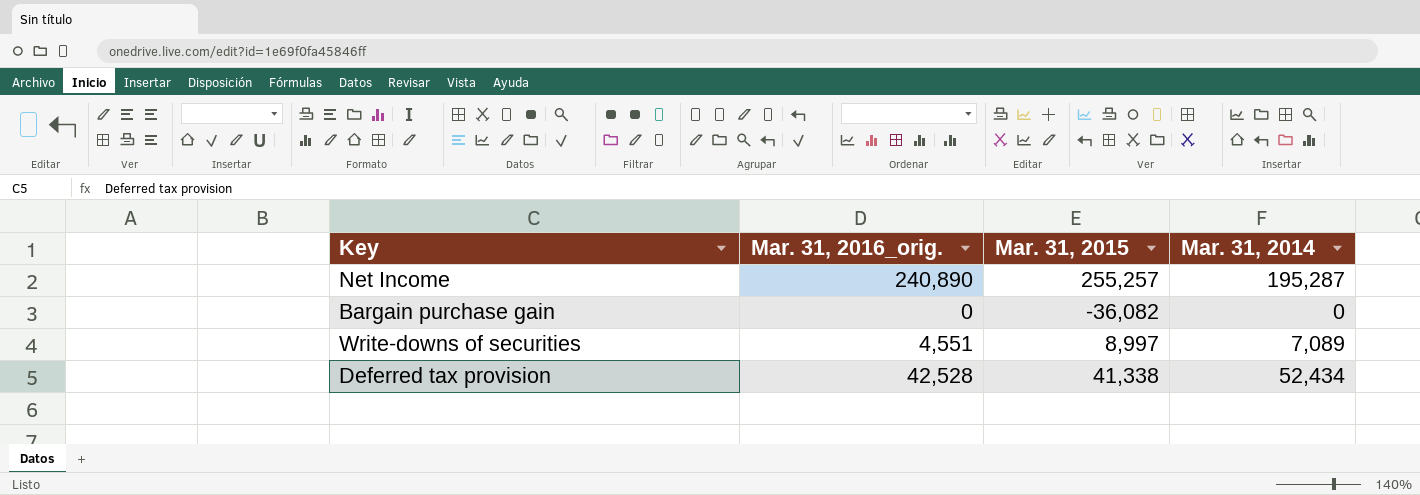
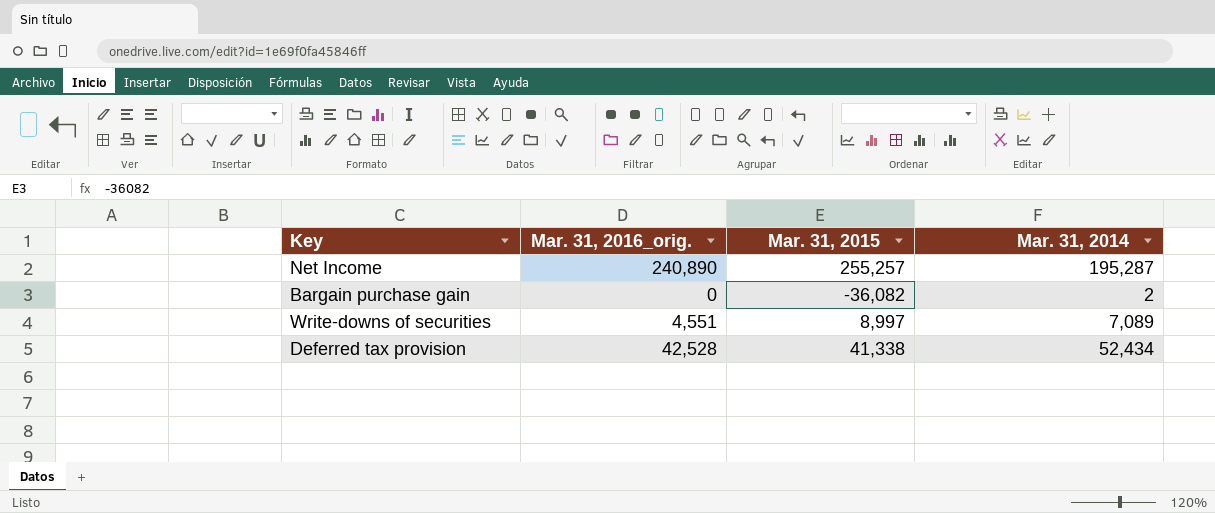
Bargain purchase gain | Mar. 31, 2014: 0 -> 2

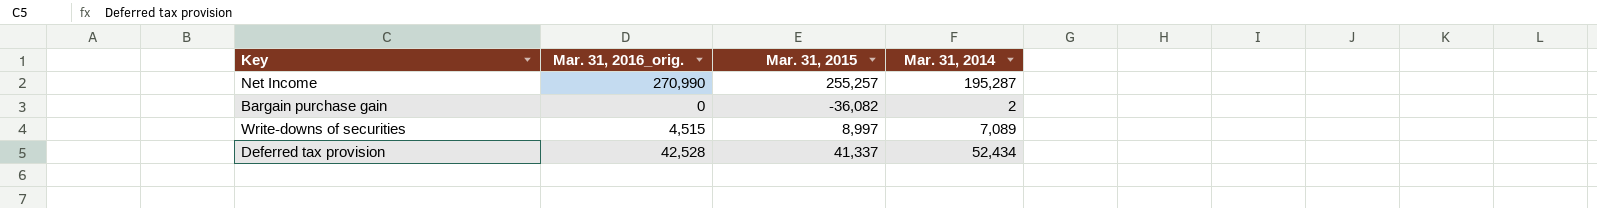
Net Income | Mar. 31, 2016_orig.: 240,890 -> 270,990
Write-downs of securities | Mar. 31, 2016_orig.: 4,551 -> 4,515
Deferred tax provision | Mar. 31, 2015: 41,338 -> 41,337

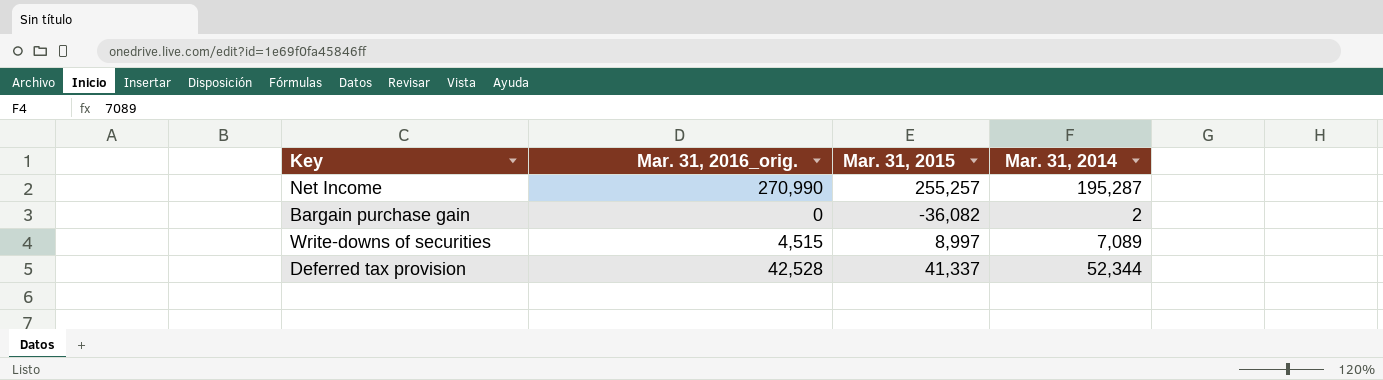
Deferred tax provision | Mar. 31, 2014: 52,434 -> 52,344

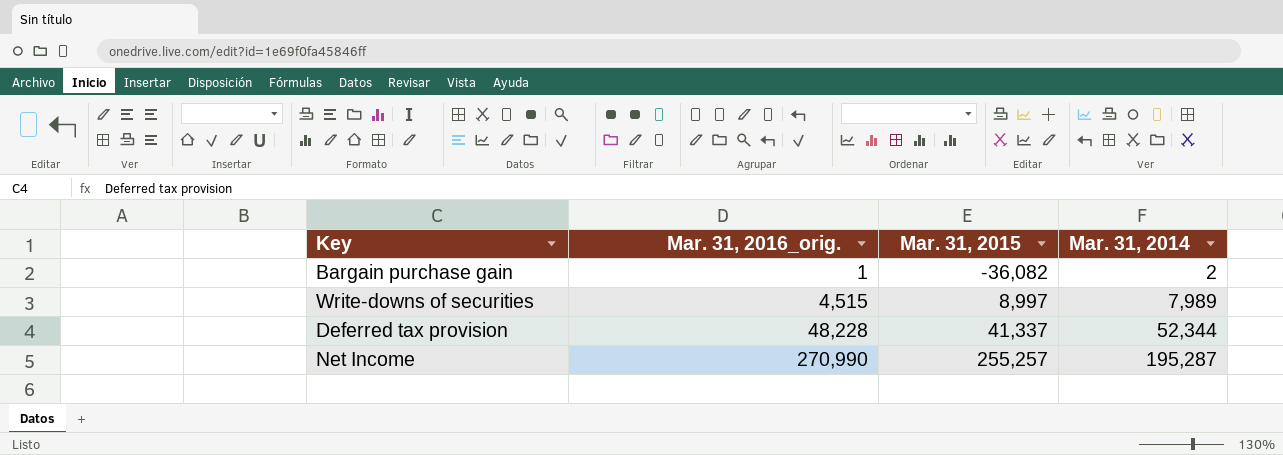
row order: none -> Mar. 31, 2016_orig. ascending
Bargain purchase gain | Mar. 31, 2016_orig.: 0 -> 1
Write-downs of securities | Mar. 31, 2014: 7,089 -> 7,989
Deferred tax provision | Mar. 31, 2016_orig.: 42,528 -> 48,228

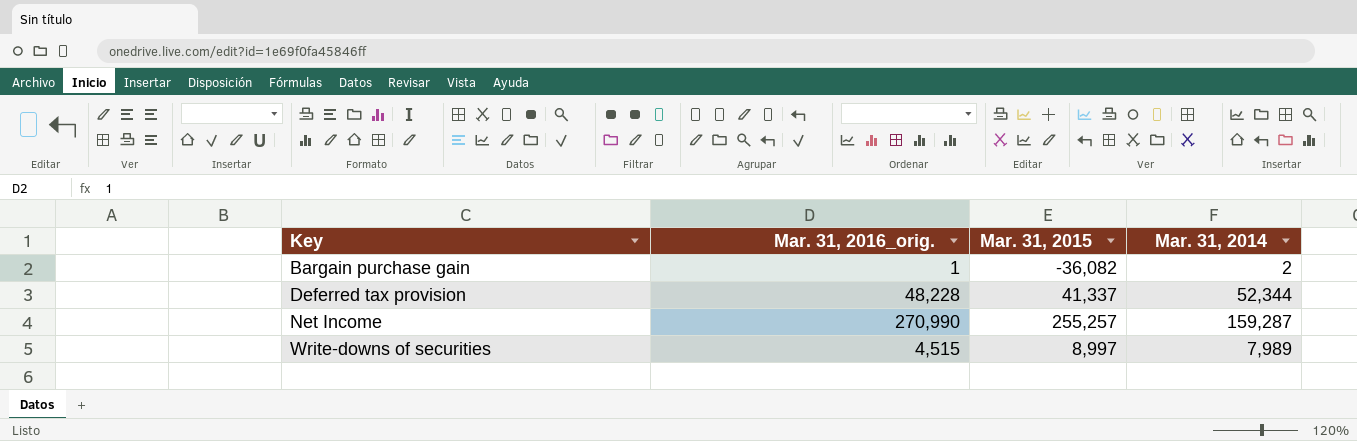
row order: Mar. 31, 2016_orig. ascending -> Key ascending
Net Income | Mar. 31, 2014: 195,287 -> 159,287

